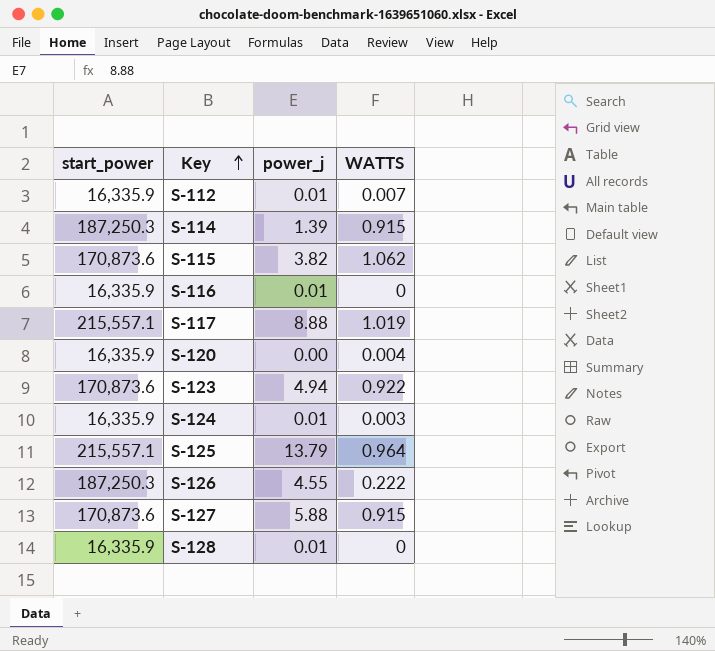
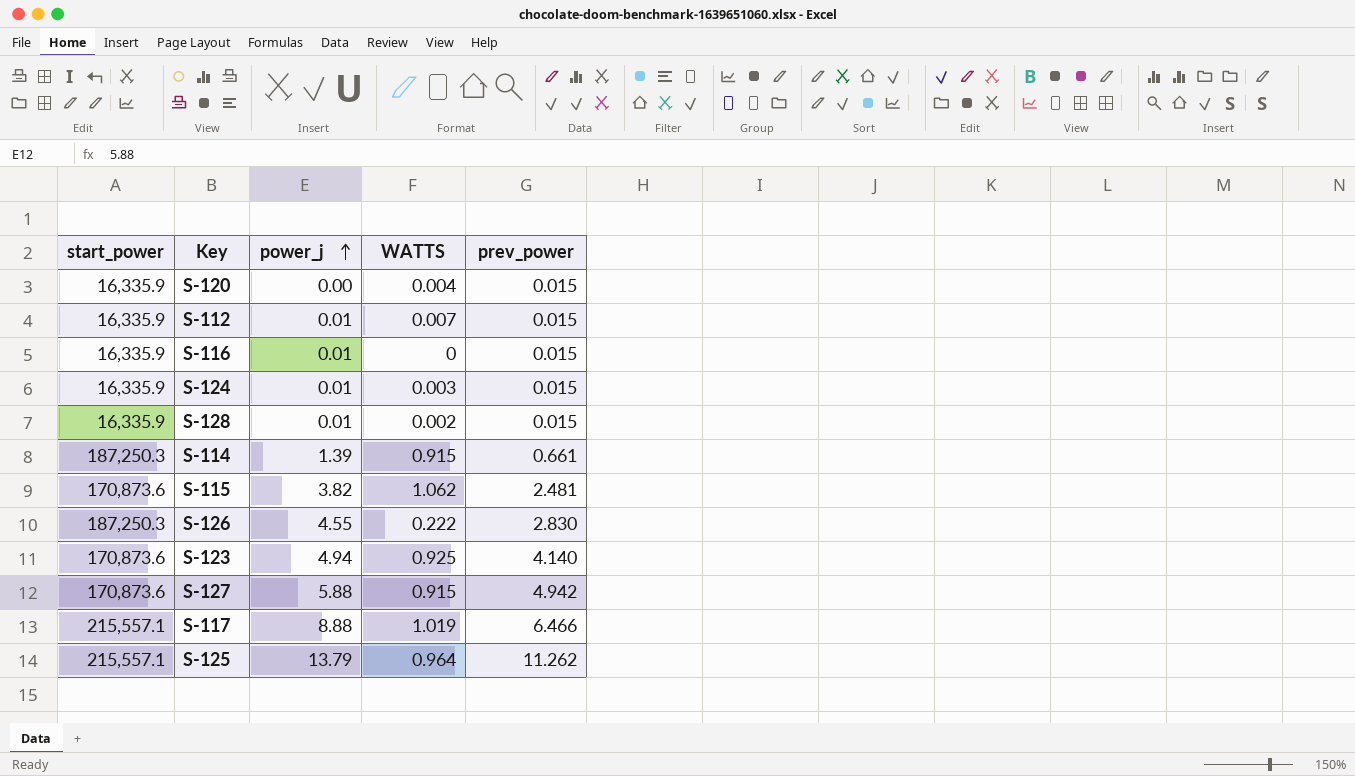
row order: Key ascending -> power_j ascending
column prev_power | position: none -> 5
S-128 | WATTS: 0 -> 0.002
S-123 | WATTS: 0.922 -> 0.925

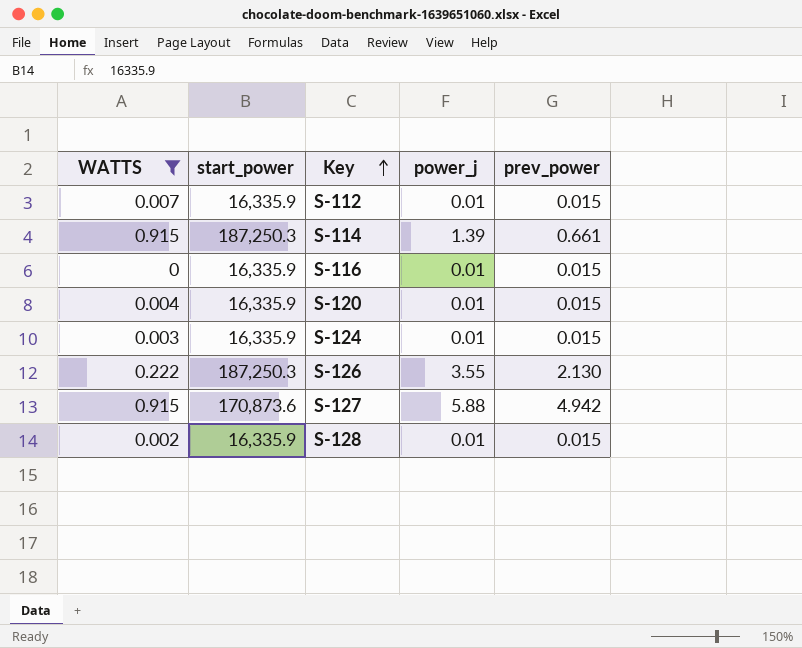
filter: none -> WATTS <= 0.915
row order: power_j ascending -> Key ascending
column WATTS | position: 4 -> 1
S-120 | power_j: 0.00 -> 0.01
S-126 | power_j: 4.55 -> 3.55
S-126 | prev_power: 2.830 -> 2.130

